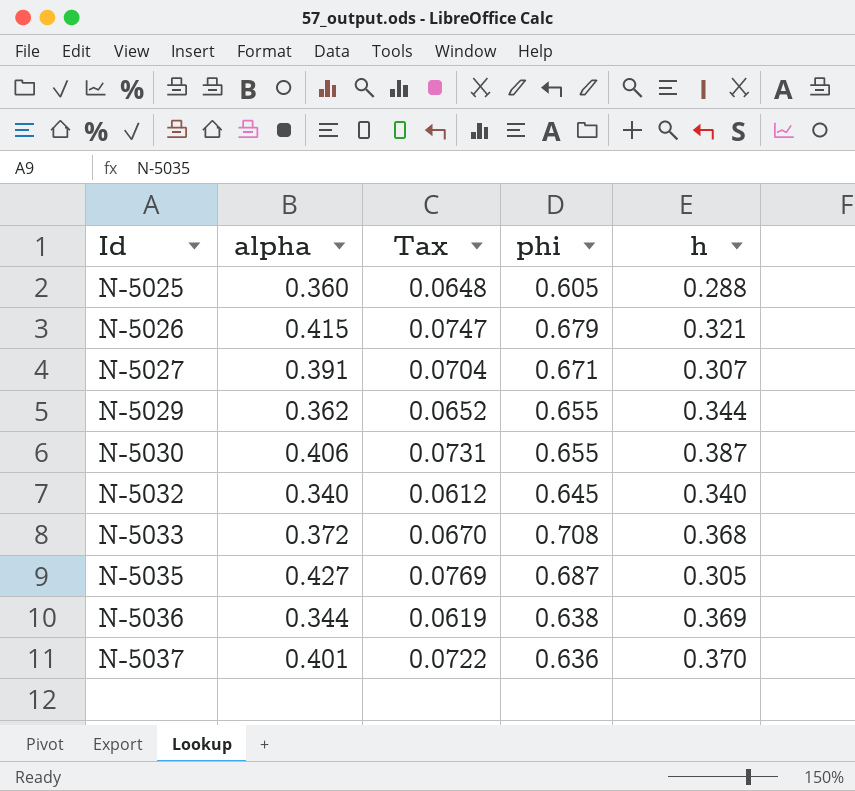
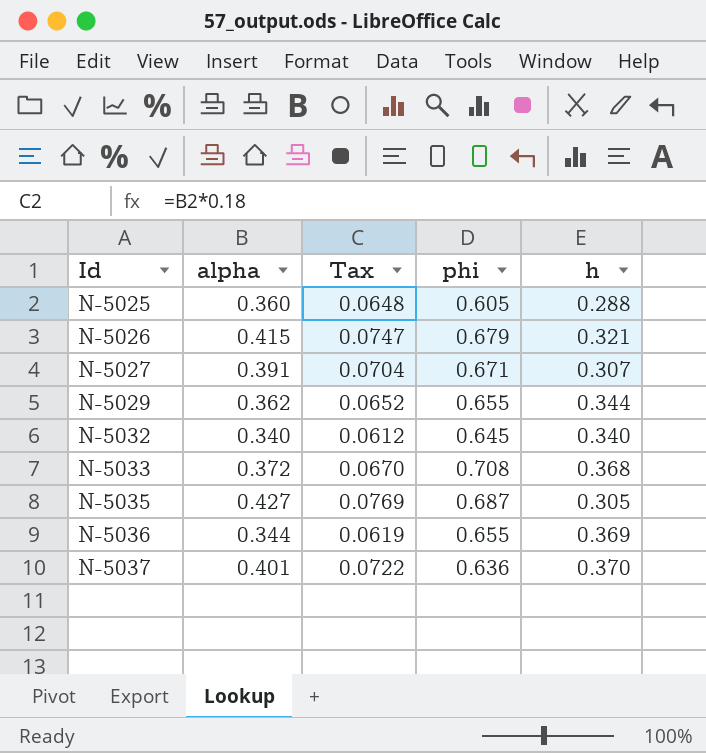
row N-5030: 0.406 | 0.0731 | 0.655 | 0.387 -> none
N-5036 | phi: 0.638 -> 0.655

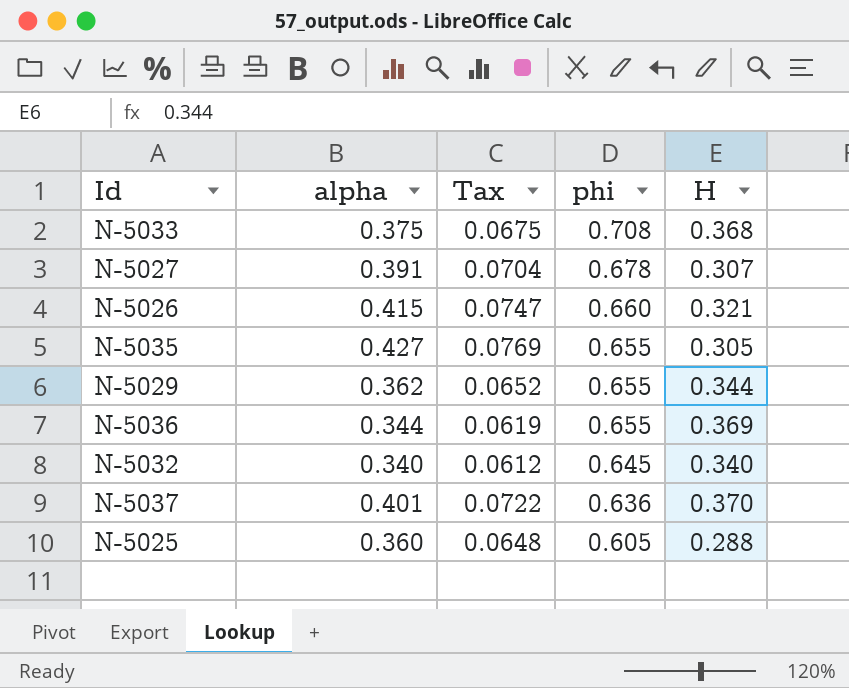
row order: Id ascending -> phi descending
column name: h -> H
N-5033 | alpha: 0.372 -> 0.375
N-5033 | Tax: 0.0670 -> 0.0675
N-5027 | phi: 0.671 -> 0.678
N-5026 | phi: 0.679 -> 0.660
N-5035 | phi: 0.687 -> 0.655

